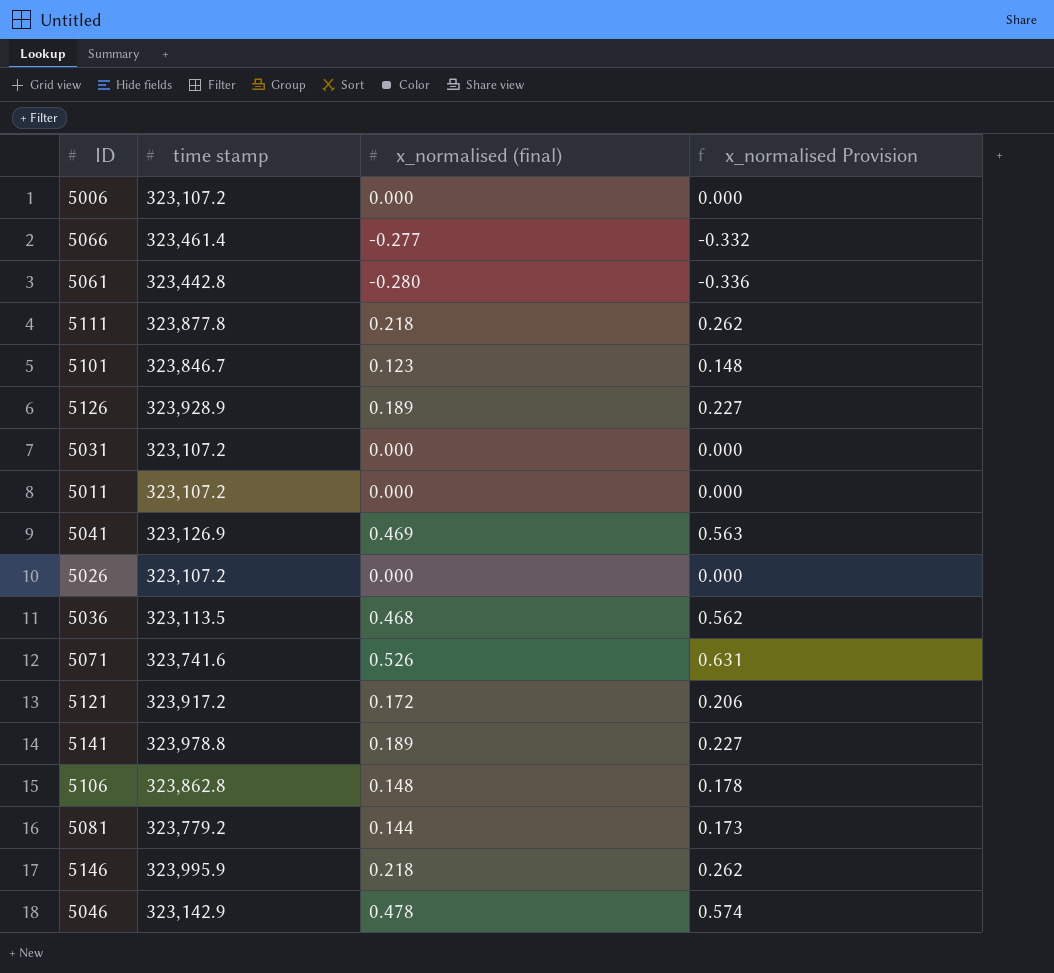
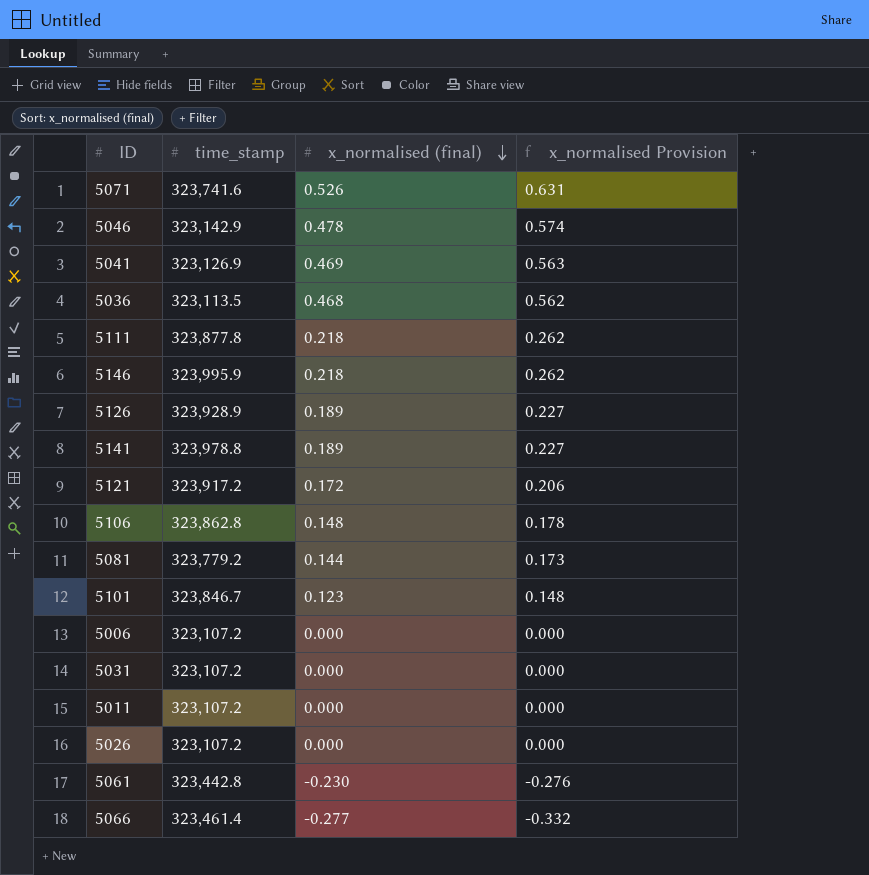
row order: none -> x_normalised (final) descending
column name: time stamp -> time_stamp
5061 | x_normalised (final): -0.280 -> -0.230
5061 | x_normalised Provision: -0.336 -> -0.276

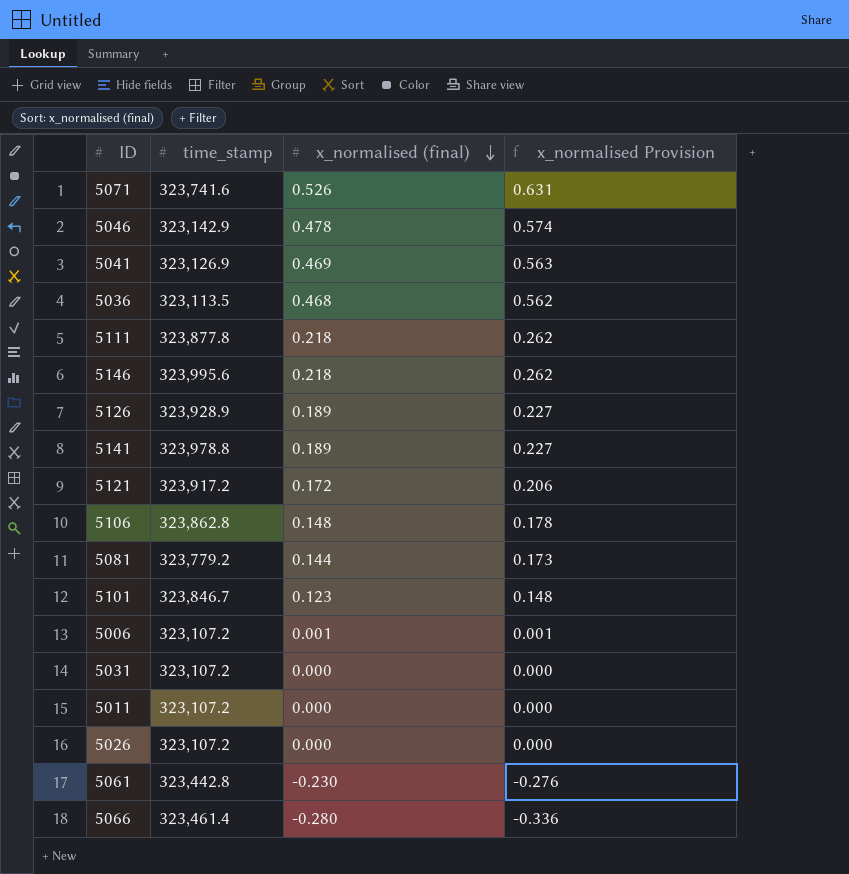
5146 | time_stamp: 323,995.9 -> 323,995.6
5006 | x_normalised (final): 0.000 -> 0.001
5006 | x_normalised Provision: 0.000 -> 0.001
5066 | x_normalised (final): -0.277 -> -0.280
5066 | x_normalised Provision: -0.332 -> -0.336

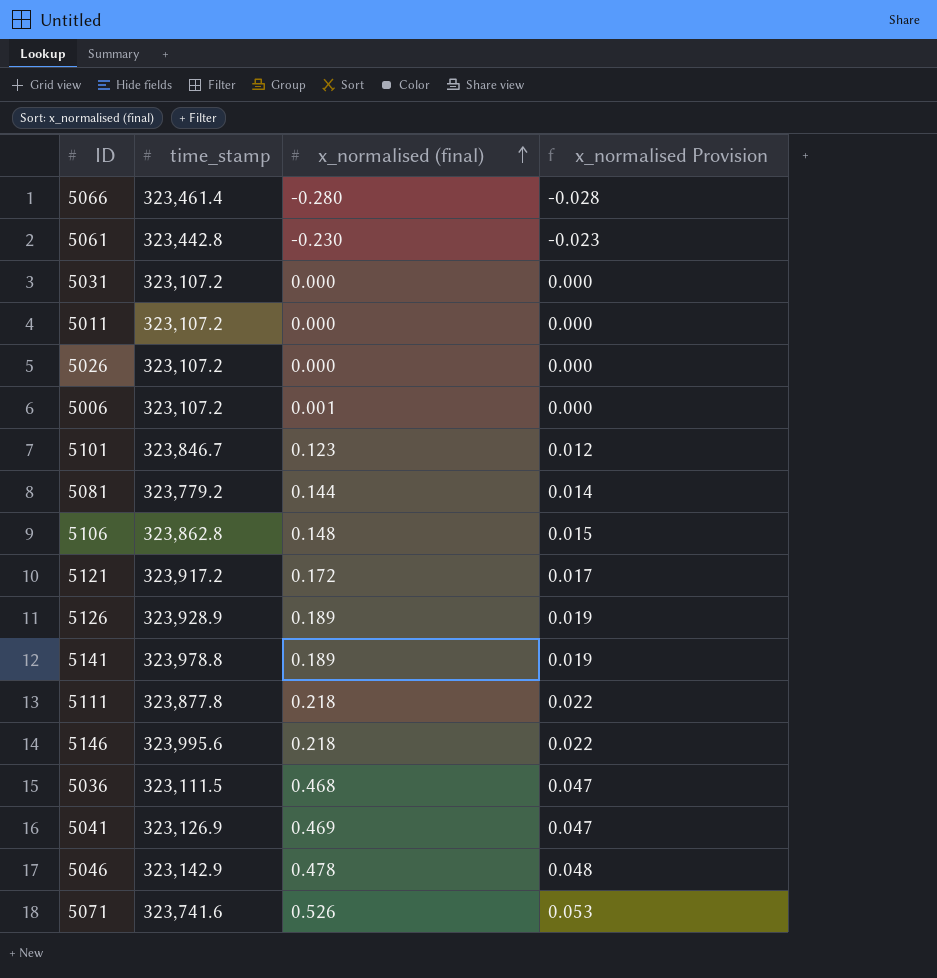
row order: x_normalised (final) descending -> x_normalised (final) ascending
column x_normalised Provision | formula: [x_normalised (final)] * 1.2 -> [x_normalised (final)] * 0.1
5036 | time_stamp: 323,113.5 -> 323,111.5

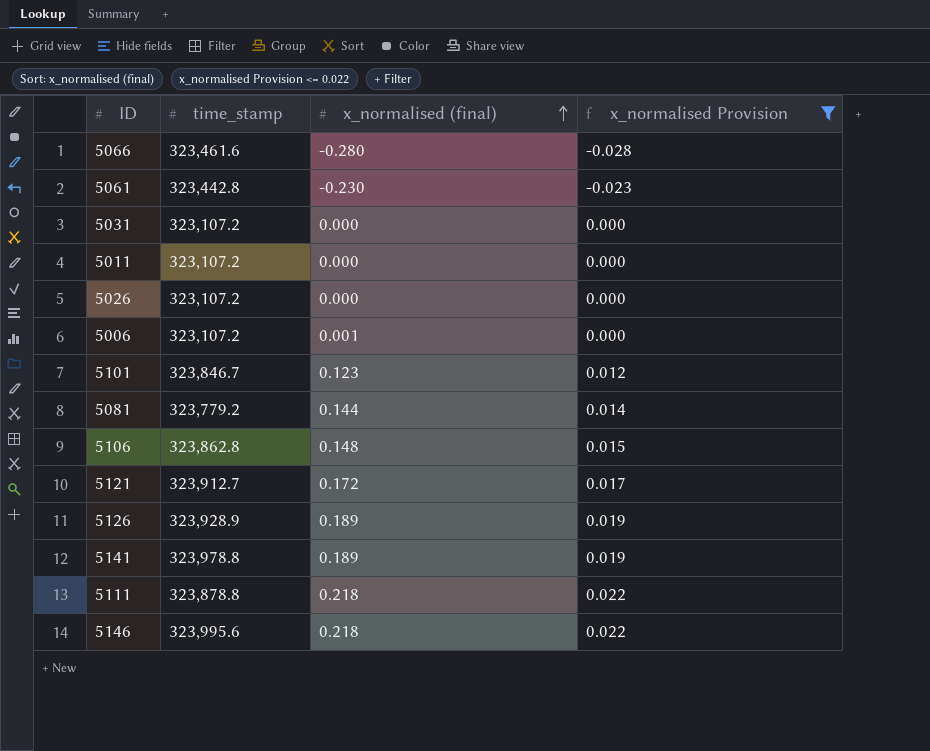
filter: none -> x_normalised Provision <= 0.022
5066 | time_stamp: 323,461.4 -> 323,461.6
5121 | time_stamp: 323,917.2 -> 323,912.7
5111 | time_stamp: 323,877.8 -> 323,878.8

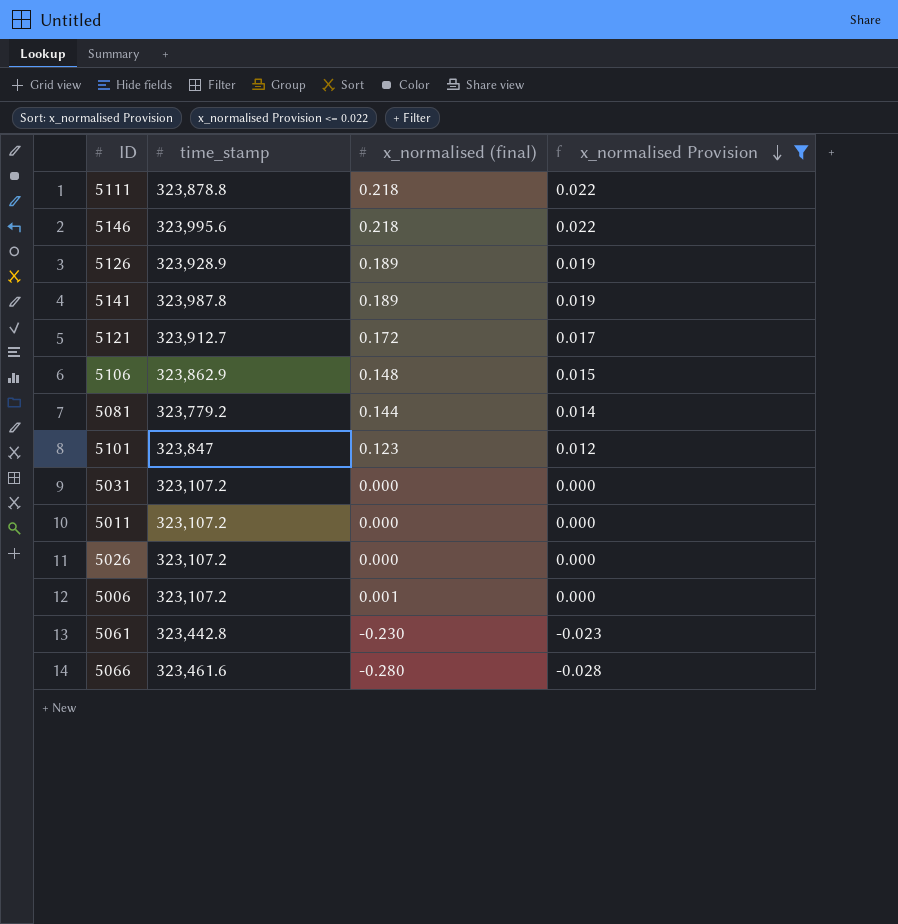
row order: x_normalised (final) ascending -> x_normalised Provision descending
5141 | time_stamp: 323,978.8 -> 323,987.8
5106 | time_stamp: 323,862.8 -> 323,862.9
5101 | time_stamp: 323,846.7 -> 323,847

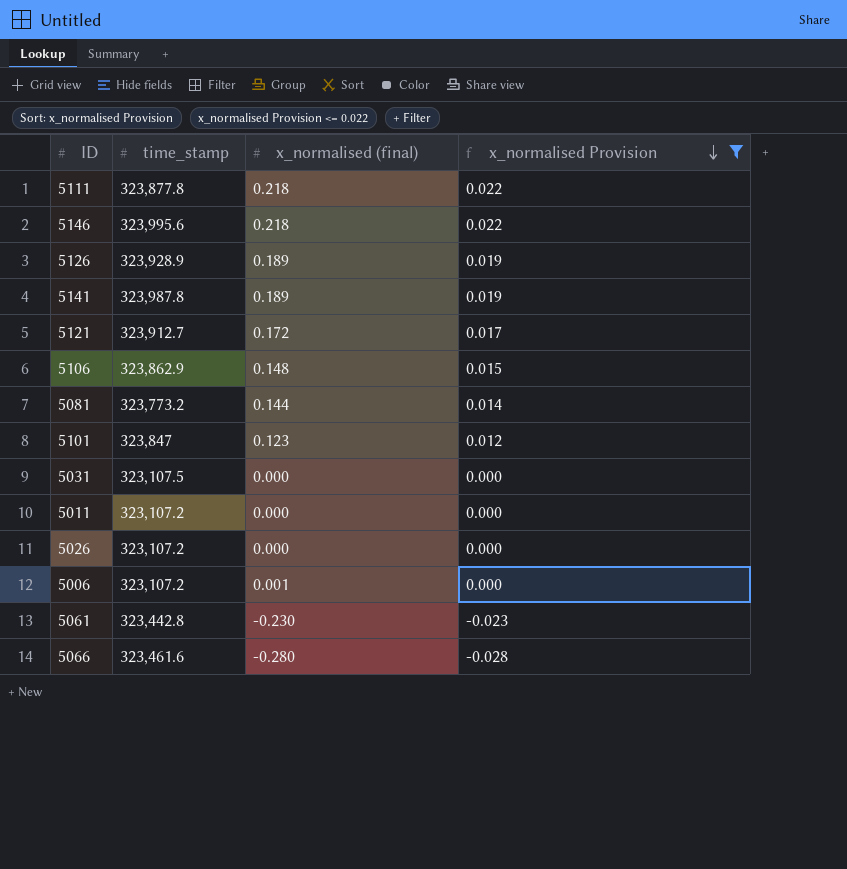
5111 | time_stamp: 323,878.8 -> 323,877.8
5081 | time_stamp: 323,779.2 -> 323,773.2
5031 | time_stamp: 323,107.2 -> 323,107.5

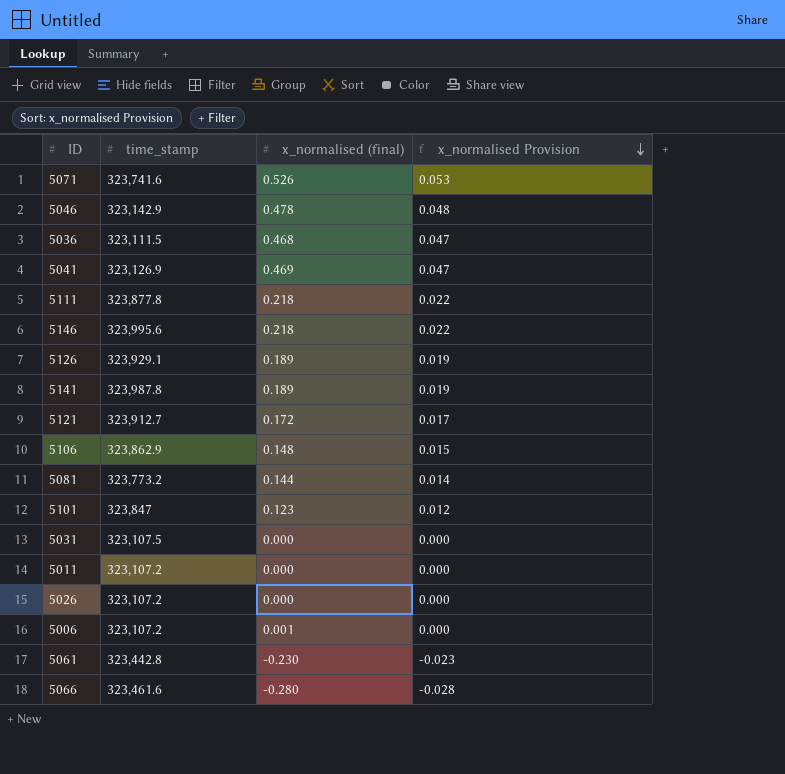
filter: x_normalised Provision <= 0.022 -> none
5126 | time_stamp: 323,928.9 -> 323,929.1

